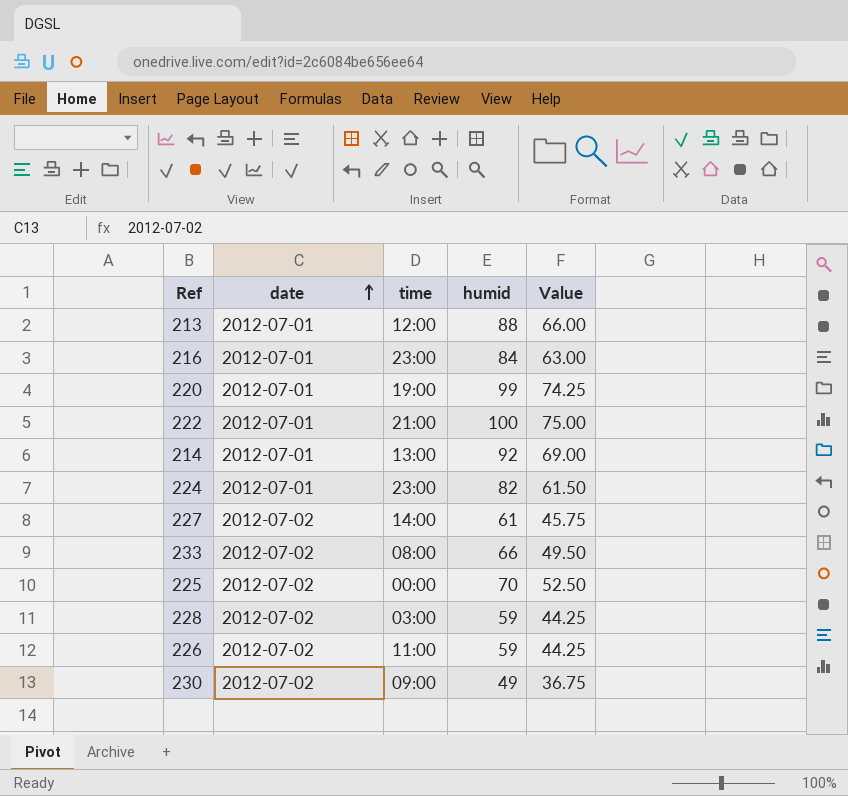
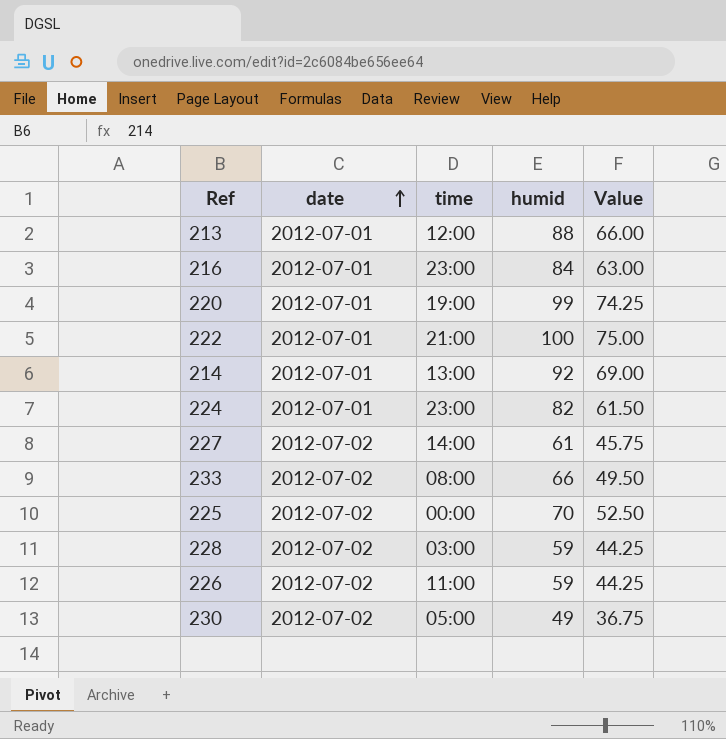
230 | time: 09:00 -> 05:00

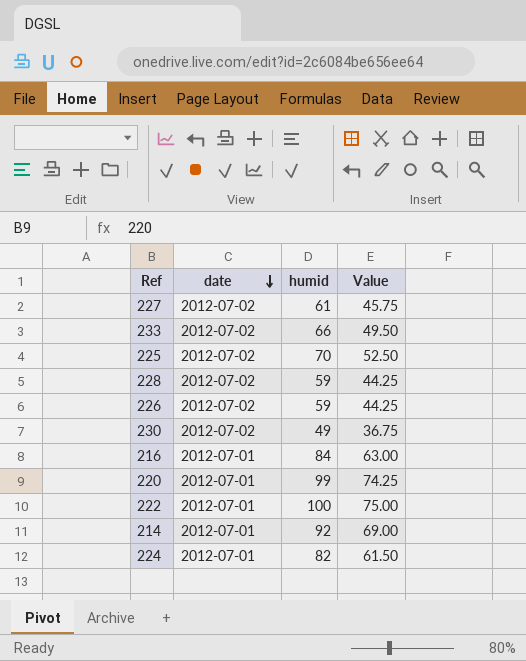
row order: date ascending -> date descending
column time | position: 3 -> none
row 213: 2012-07-01 | 12:00 | 88 | 66.00 -> none

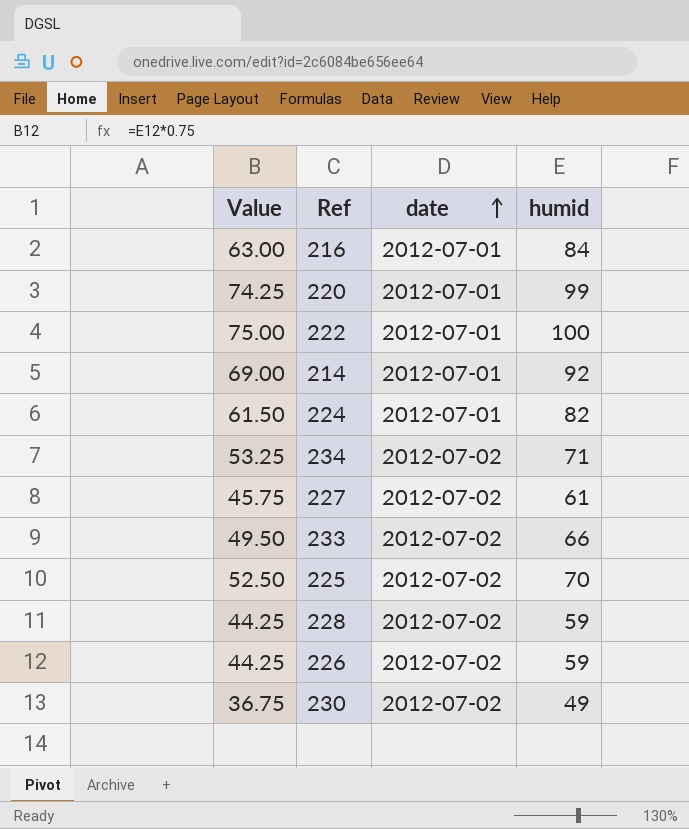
row order: date descending -> date ascending
column Value | position: 4 -> 1
row 234: none -> 53.25 | 2012-07-02 | 71

